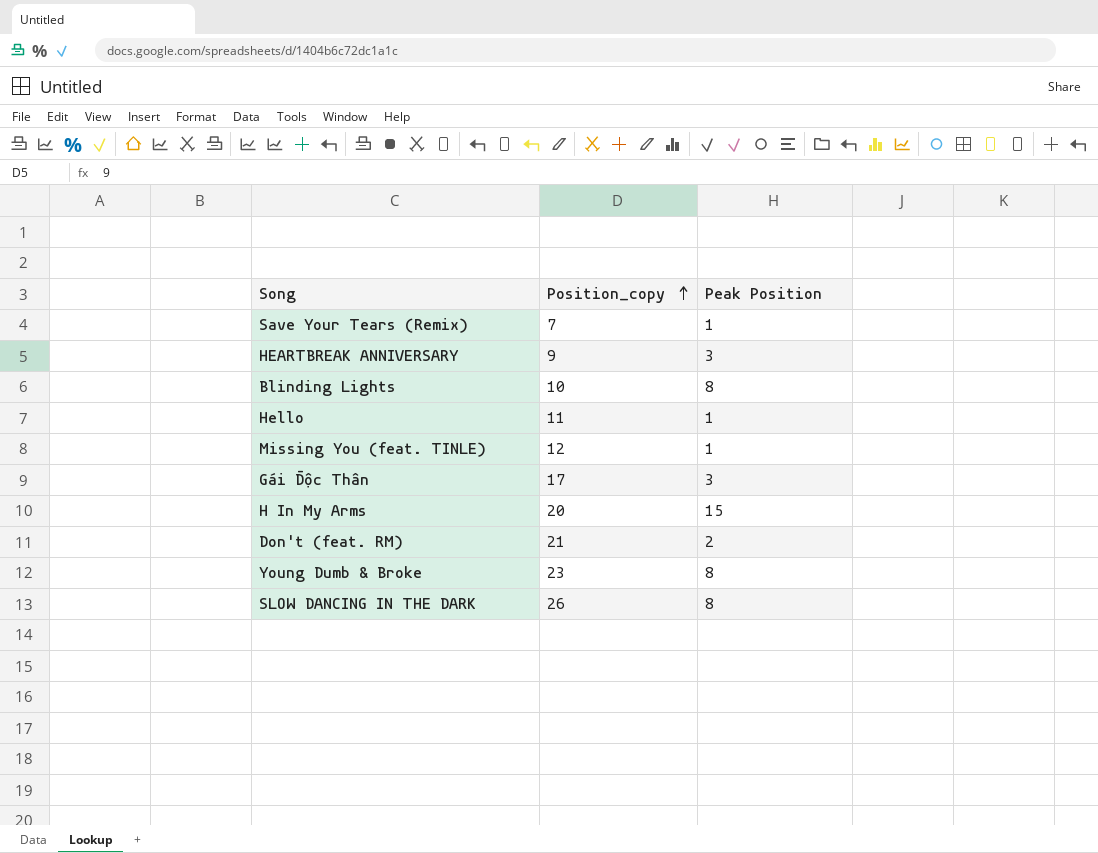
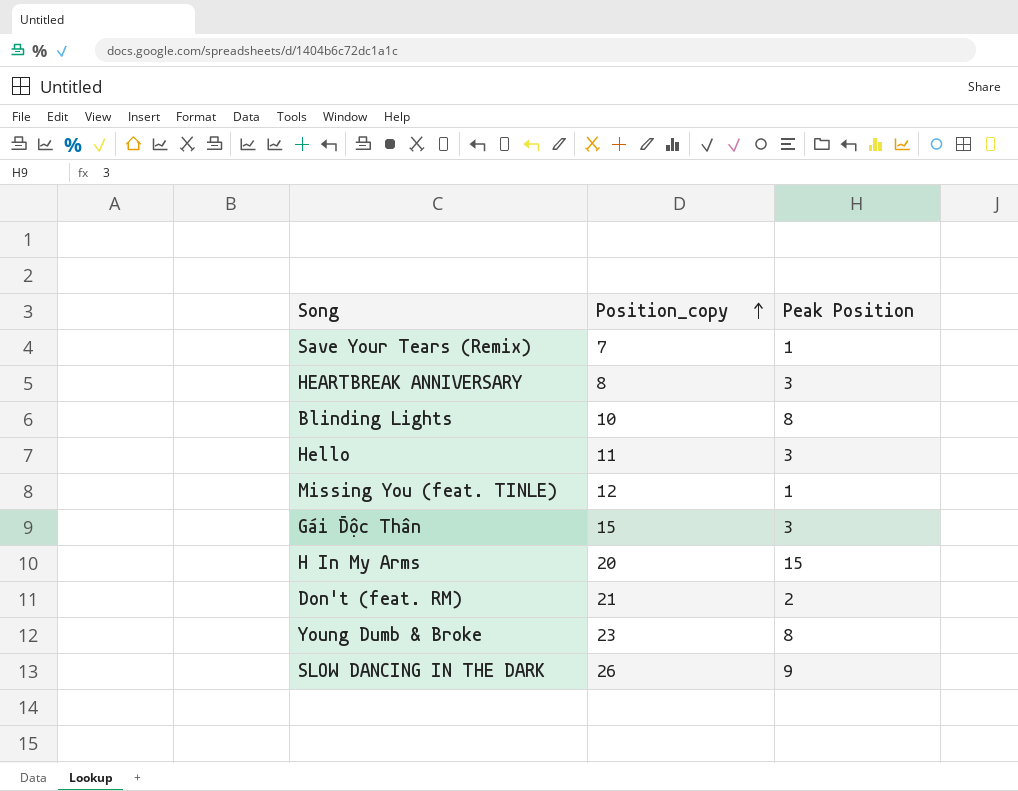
HEARTBREAK ANNIVERSARY | Position_copy: 9 -> 8
Hello | Peak Position: 1 -> 3
Gái Độc Thân | Position_copy: 17 -> 15
SLOW DANCING IN THE DARK | Peak Position: 8 -> 9

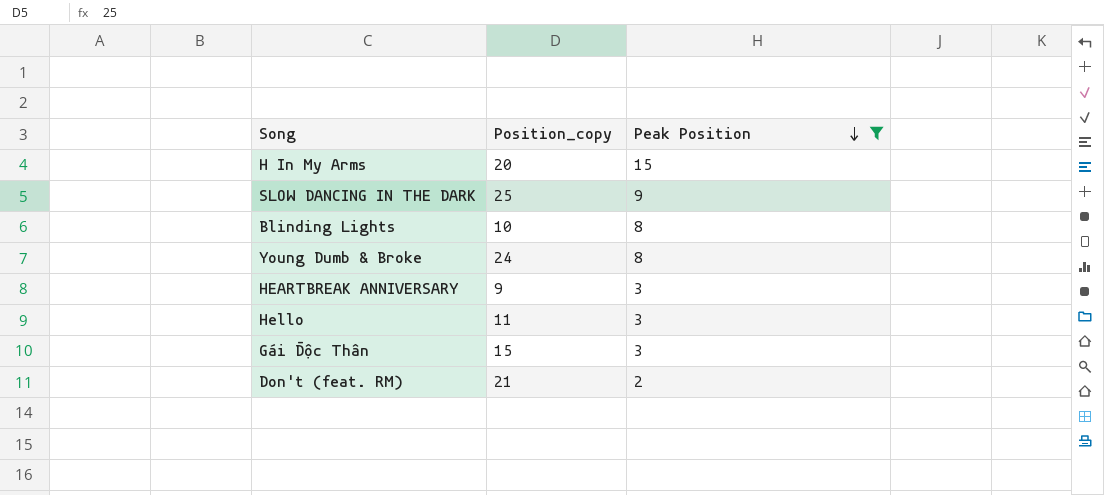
filter: none -> Peak Position != 1
row order: Position_copy ascending -> Peak Position descending
SLOW DANCING IN THE DARK | Position_copy: 26 -> 25
Young Dumb & Broke | Position_copy: 23 -> 24
HEARTBREAK ANNIVERSARY | Position_copy: 8 -> 9

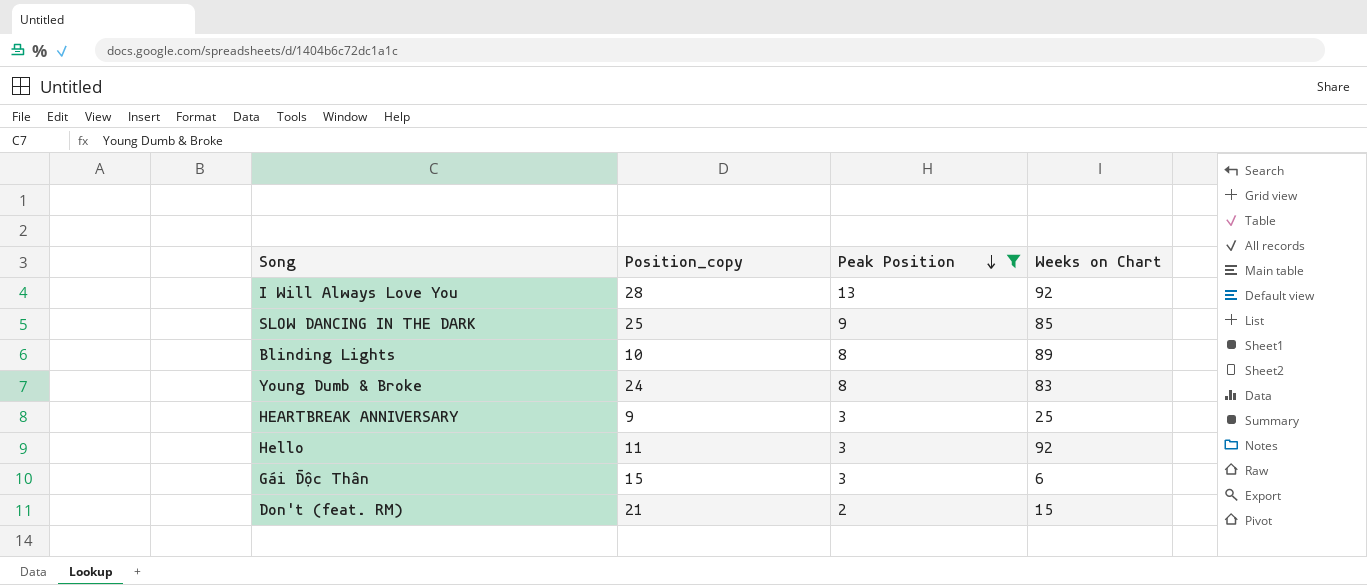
column Weeks on Chart | position: none -> 4
row H In My Arms: 20 | 15 -> none
row I Will Always Love You: none -> 28 | 13 | 92

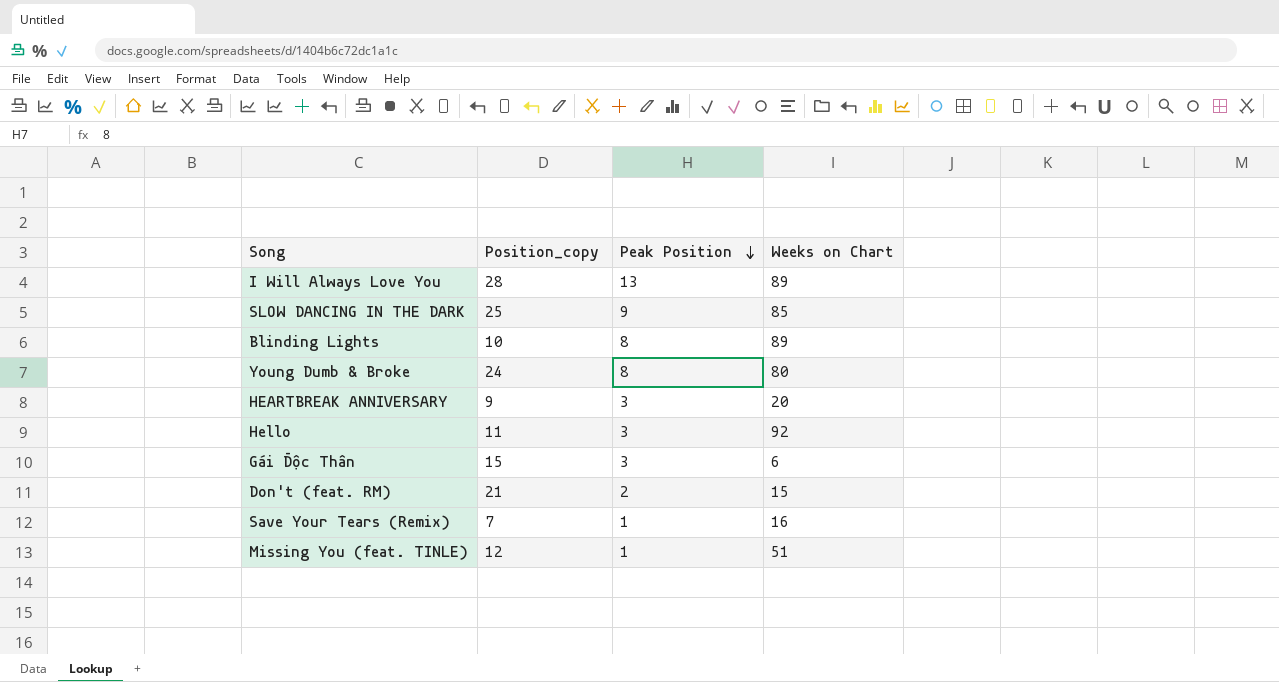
filter: Peak Position != 1 -> none
I Will Always Love You | Weeks on Chart: 92 -> 89
Young Dumb & Broke | Weeks on Chart: 83 -> 80
HEARTBREAK ANNIVERSARY | Weeks on Chart: 25 -> 20

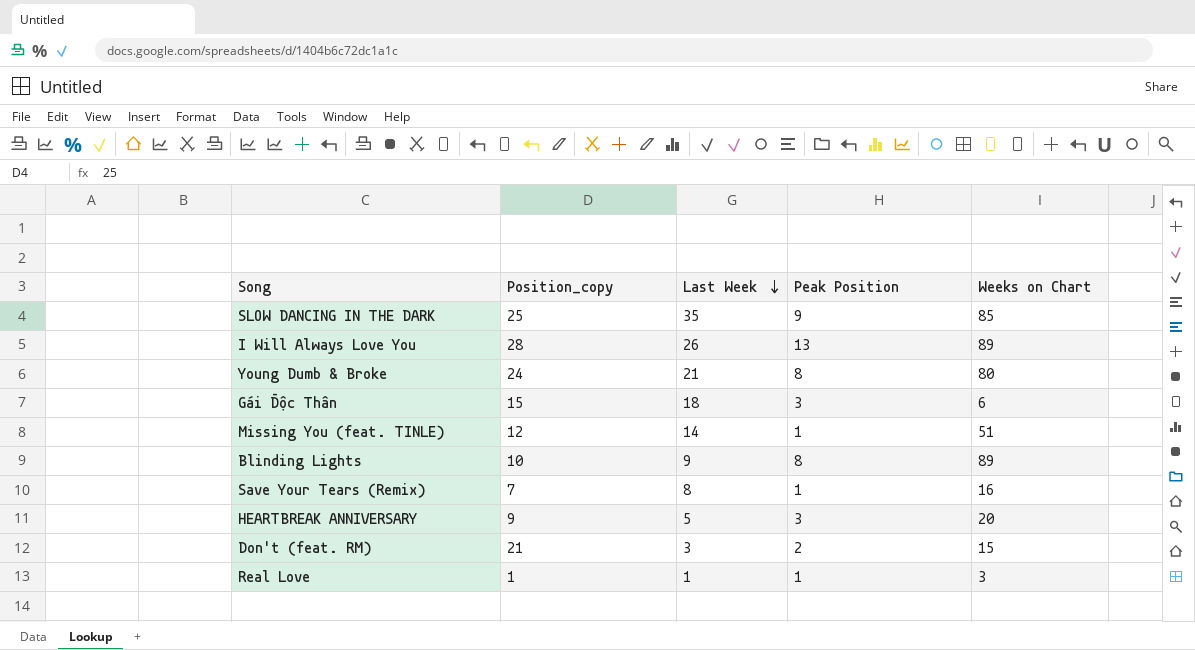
row order: Peak Position descending -> Last Week descending
column Last Week | position: none -> 3
row Hello: 11 | 3 | 92 -> none
row Real Love: none -> 1 | 1 | 1 | 3

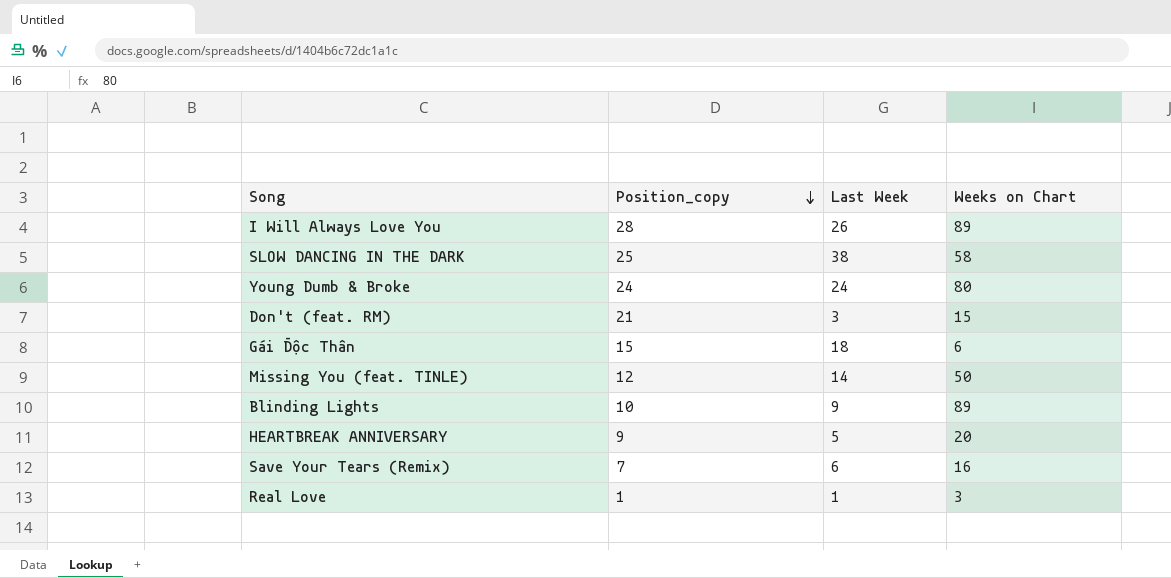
row order: Last Week descending -> Position_copy descending
column Peak Position | position: 4 -> none
SLOW DANCING IN THE DARK | Last Week: 35 -> 38
SLOW DANCING IN THE DARK | Weeks on Chart: 85 -> 58
Young Dumb & Broke | Last Week: 21 -> 24
Missing You (feat. TINLE) | Weeks on Chart: 51 -> 50
Save Your Tears (Remix) | Last Week: 8 -> 6

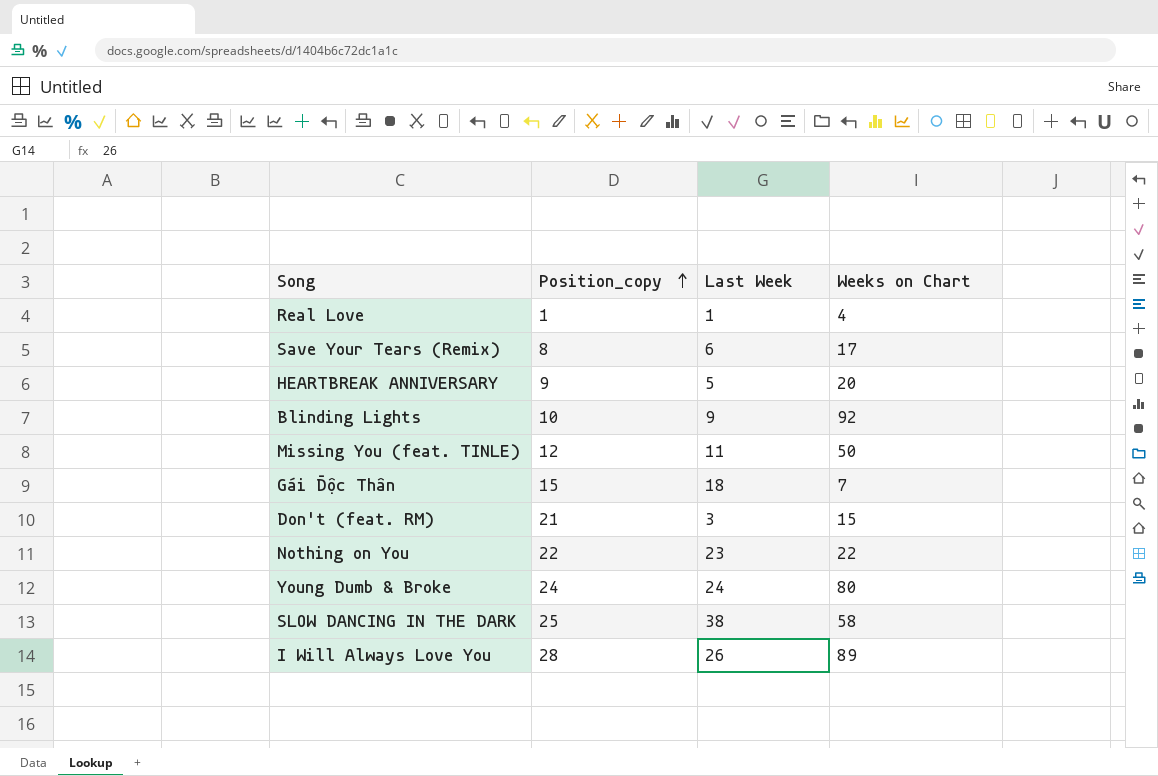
row order: Position_copy descending -> Position_copy ascending
Real Love | Weeks on Chart: 3 -> 4
Save Your Tears (Remix) | Position_copy: 7 -> 8
Save Your Tears (Remix) | Weeks on Chart: 16 -> 17
Blinding Lights | Weeks on Chart: 89 -> 92
Missing You (feat. TINLE) | Last Week: 14 -> 11
Gái Độc Thân | Weeks on Chart: 6 -> 7
row Nothing on You: none -> 22 | 23 | 22

